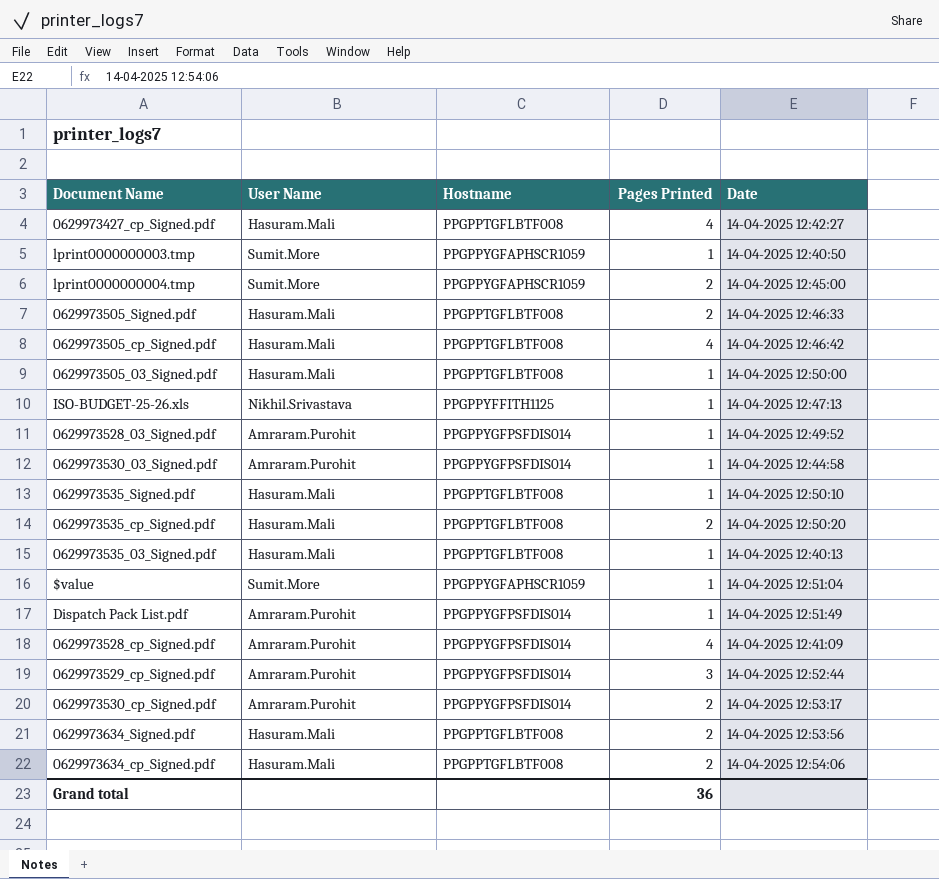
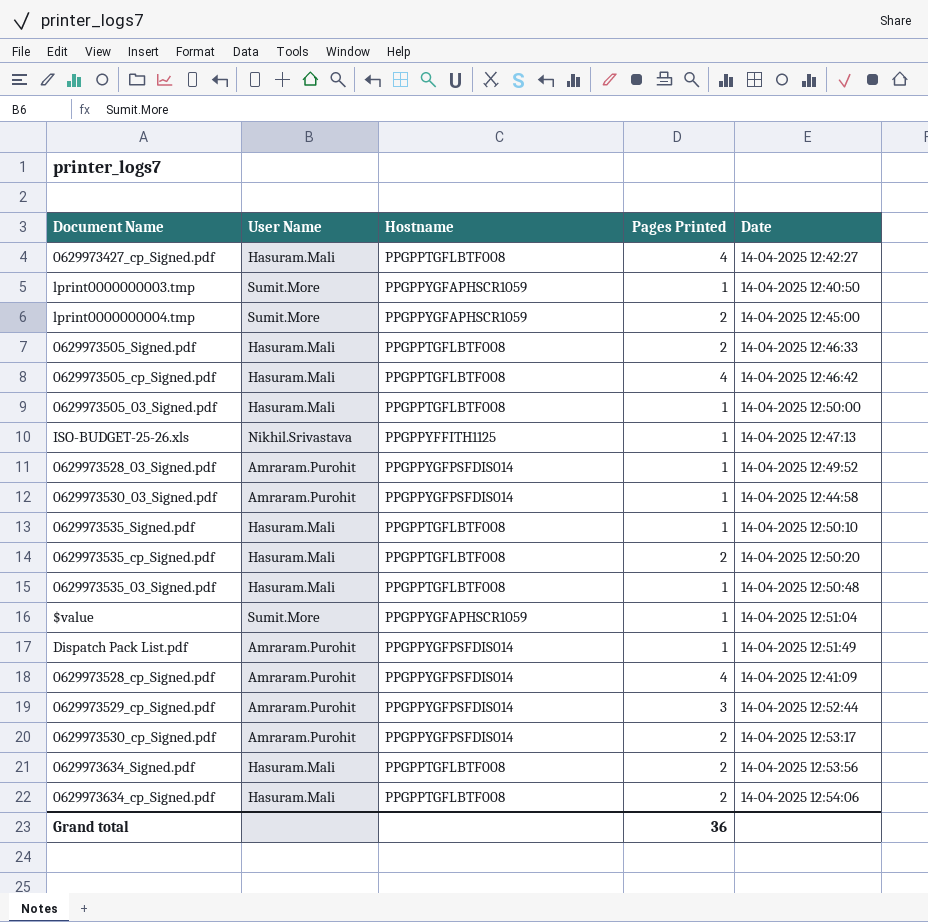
0629973535_03_Signed.pdf | Date: 14-04-2025 12:40:13 -> 14-04-2025 12:50:48

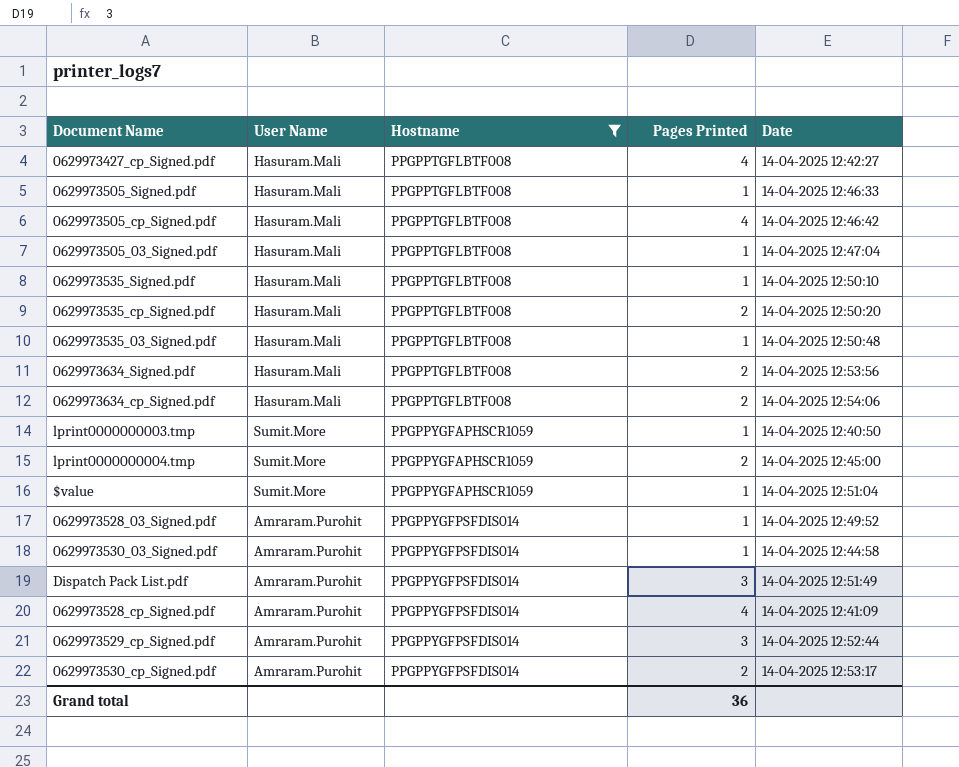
filter: none -> Hostname != PPGPPYFFITH1125
row order: none -> Hostname ascending
0629973505_Signed.pdf | Pages Printed: 2 -> 1
0629973505_03_Signed.pdf | Date: 14-04-2025 12:50:00 -> 14-04-2025 12:47:04
Dispatch Pack List.pdf | Pages Printed: 1 -> 3

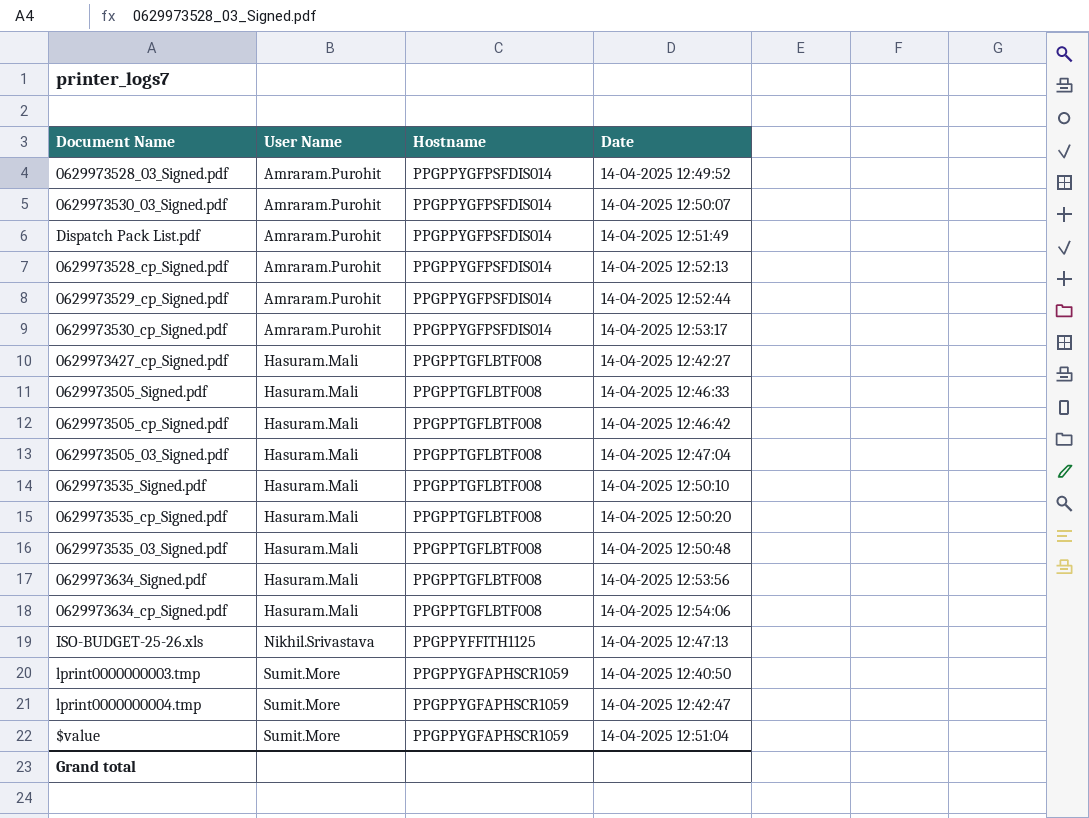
filter: Hostname != PPGPPYFFITH1125 -> none
row order: Hostname ascending -> User Name ascending
column Pages Printed | position: 4 -> none
0629973530_03_Signed.pdf | Date: 14-04-2025 12:44:58 -> 14-04-2025 12:50:07
0629973528_cp_Signed.pdf | Date: 14-04-2025 12:41:09 -> 14-04-2025 12:52:13
lprint0000000004.tmp | Date: 14-04-2025 12:45:00 -> 14-04-2025 12:42:47

